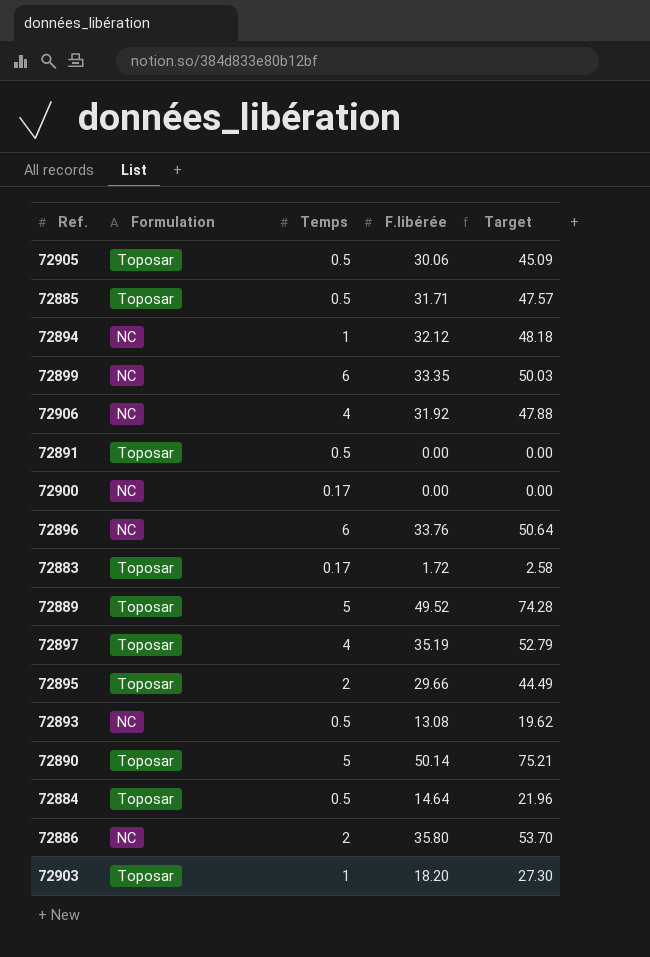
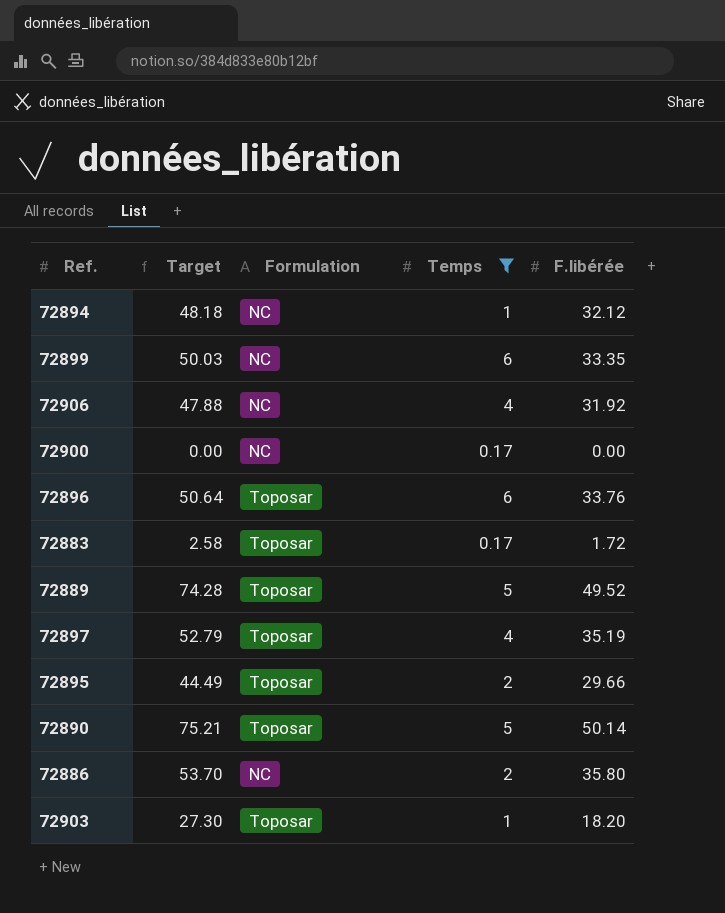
filter: none -> Temps != 0.5
column Target | position: 5 -> 2
72896 | Formulation: NC -> Toposar

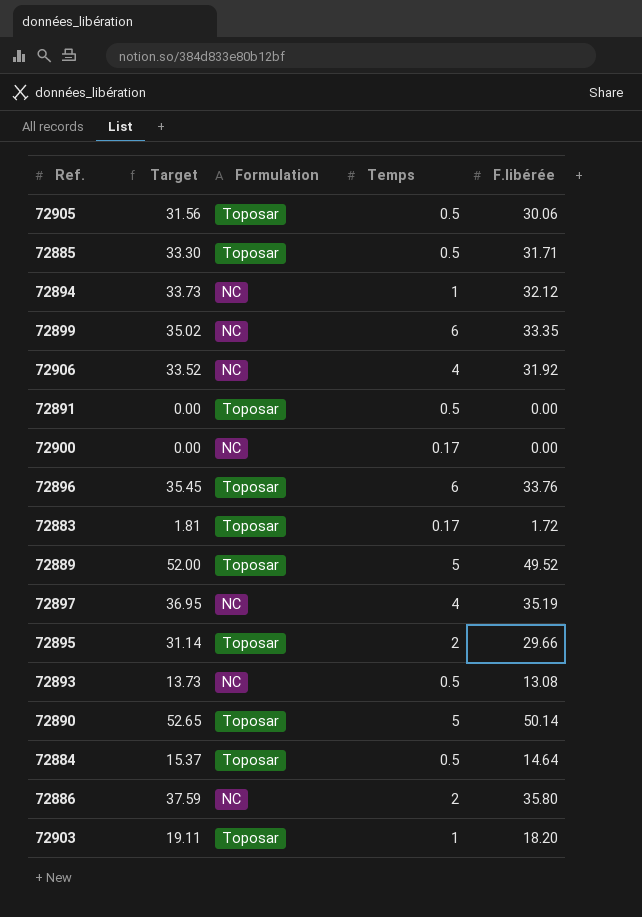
filter: Temps != 0.5 -> none
column Target | formula: [F.libérée] * 1.5 -> [F.libérée] * 1.05
72897 | Formulation: Toposar -> NC

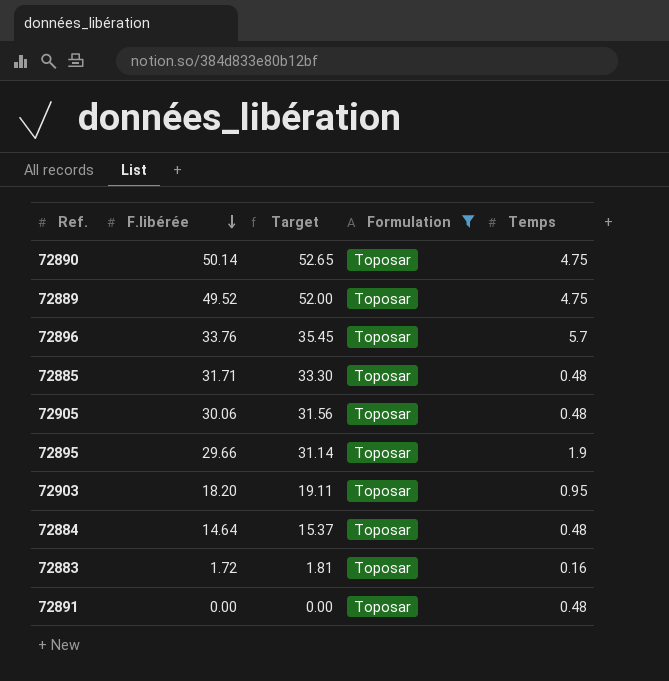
filter: none -> Formulation = Toposar
row order: none -> F.libérée descending
column F.libérée | position: 5 -> 2
72890 | Temps: 5 -> 4.75
72889 | Temps: 5 -> 4.75
72896 | Temps: 6 -> 5.7
72885 | Temps: 0.5 -> 0.48
72905 | Temps: 0.5 -> 0.48
72895 | Temps: 2 -> 1.9
72903 | Temps: 1 -> 0.95
72884 | Temps: 0.5 -> 0.48
72883 | Temps: 0.17 -> 0.16
72891 | Temps: 0.5 -> 0.48

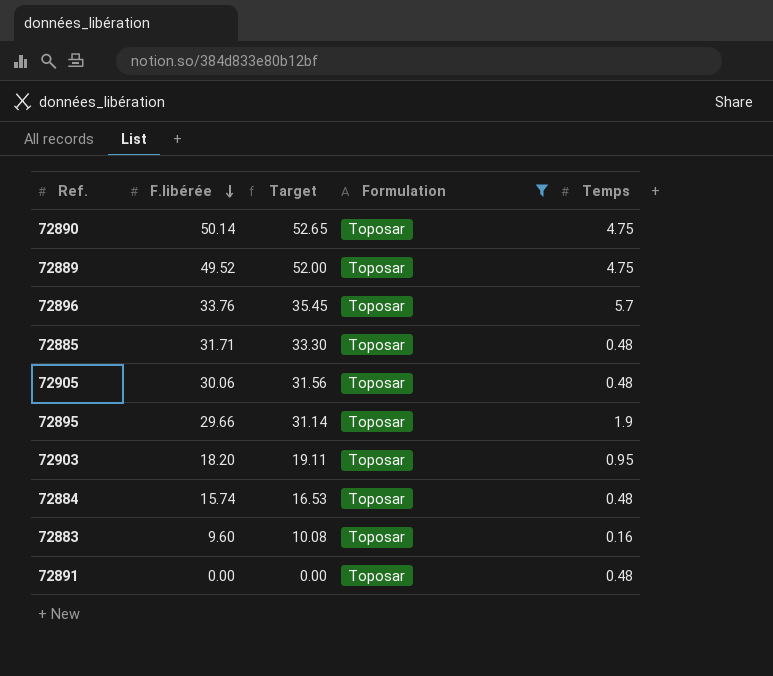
72884 | F.libérée: 14.64 -> 15.74
72884 | Target: 15.37 -> 16.53
72883 | F.libérée: 1.72 -> 9.60
72883 | Target: 1.81 -> 10.08

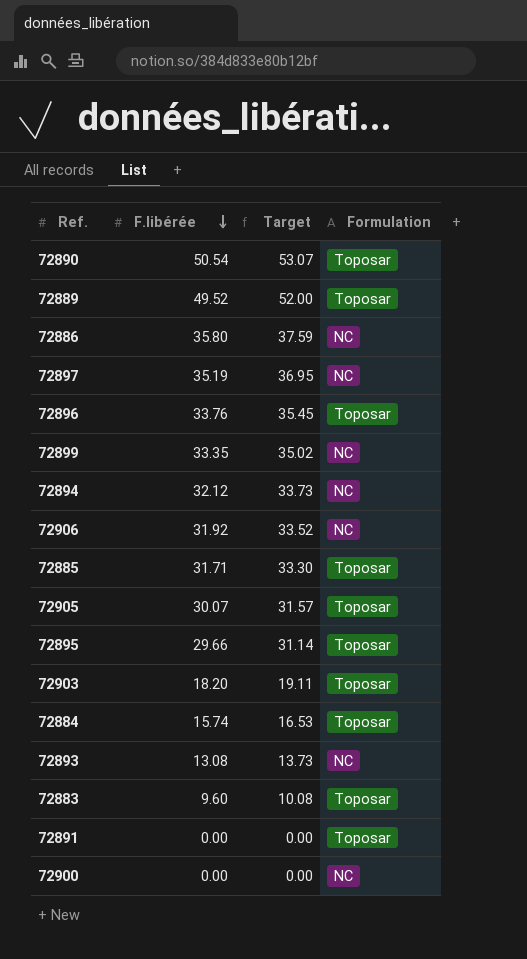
filter: Formulation = Toposar -> none
column Temps | position: 5 -> none
72890 | F.libérée: 50.14 -> 50.54
72890 | Target: 52.65 -> 53.07
72905 | F.libérée: 30.06 -> 30.07
72905 | Target: 31.56 -> 31.57

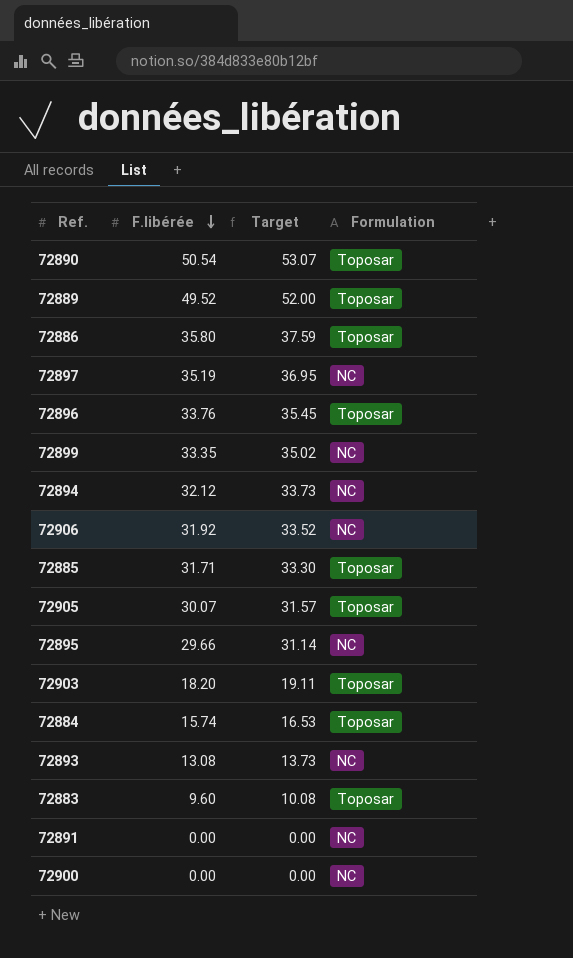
72886 | Formulation: NC -> Toposar
72895 | Formulation: Toposar -> NC
72891 | Formulation: Toposar -> NC

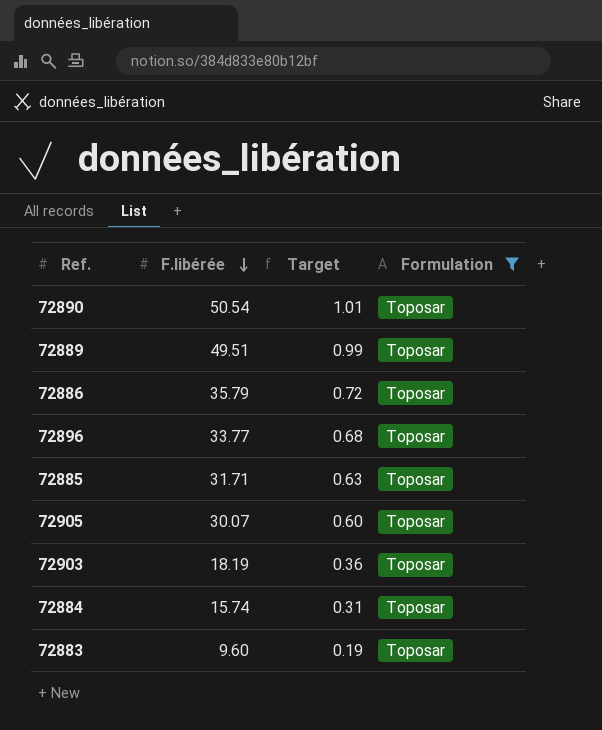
filter: none -> Formulation = Toposar
column Target | formula: [F.libérée] * 1.05 -> [F.libérée] * 0.02
72889 | F.libérée: 49.52 -> 49.51
72886 | F.libérée: 35.80 -> 35.79
72896 | F.libérée: 33.76 -> 33.77
72903 | F.libérée: 18.20 -> 18.19

